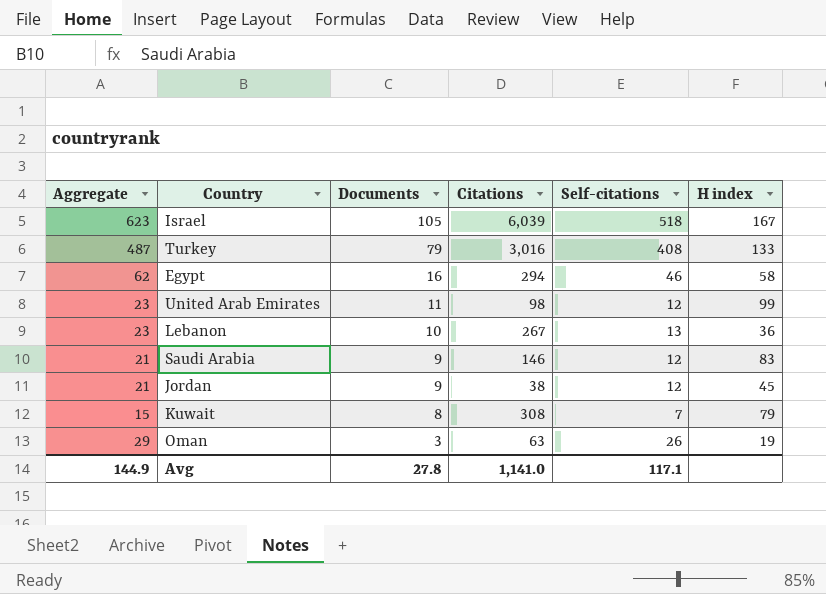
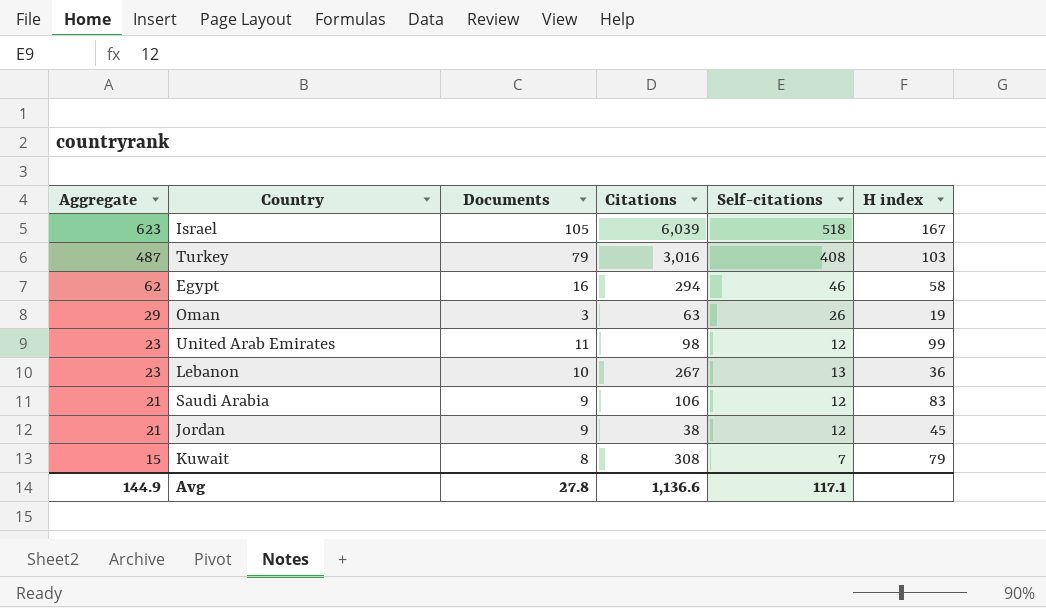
row order: Documents descending -> Aggregate descending
Turkey | H index: 133 -> 103
Saudi Arabia | Citations: 146 -> 106
Avg | Citations: 1,141.0 -> 1,136.6

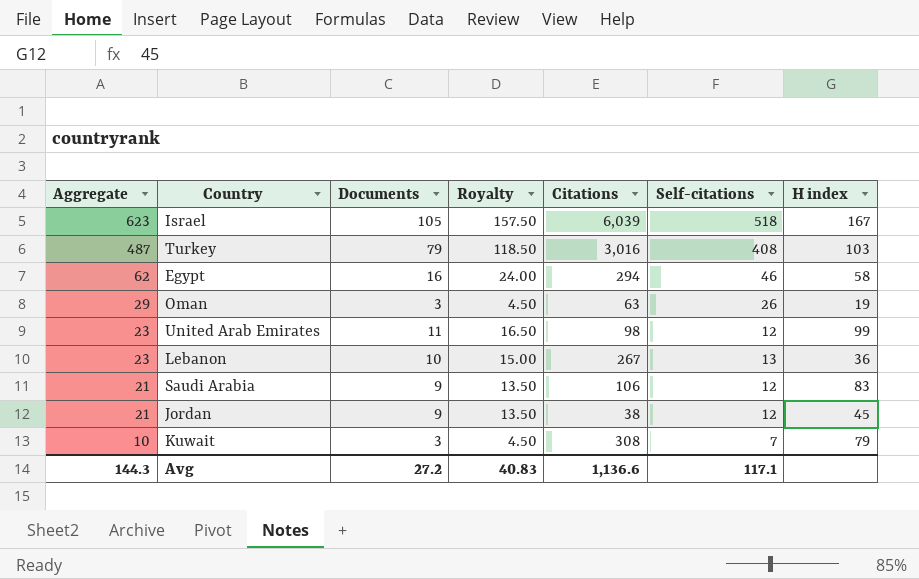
column Royalty | formula: none -> [Documents] * 1.5
Kuwait | Aggregate: 15 -> 10
Kuwait | Documents: 8 -> 3
Avg | Aggregate: 144.9 -> 144.3
Avg | Documents: 27.8 -> 27.2

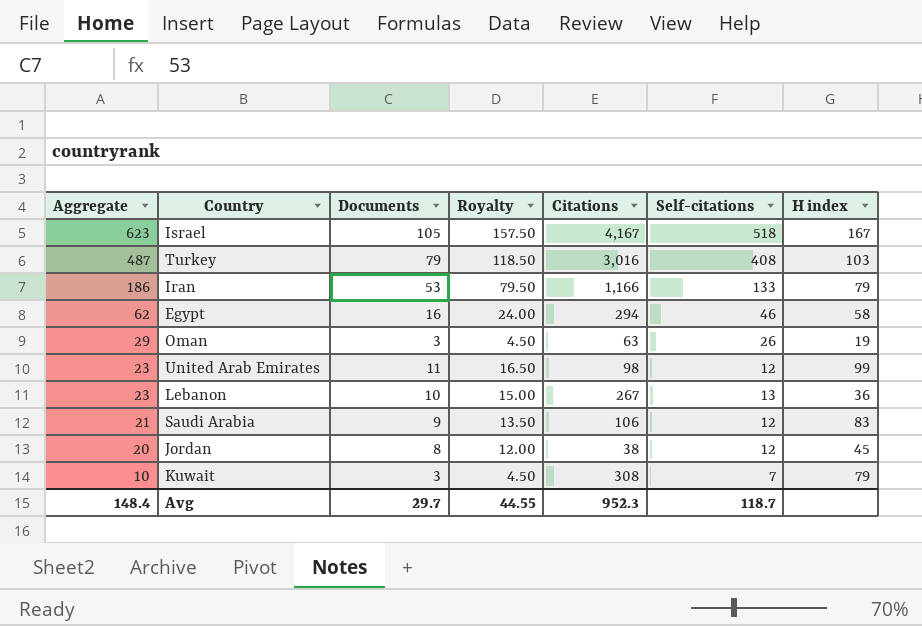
Israel | Citations: 6,039 -> 4,167
row Iran: none -> 186 | 53 | 79.50 | 1,166 | 133 | 79
Jordan | Aggregate: 21 -> 20
Jordan | Documents: 9 -> 8
Jordan | Royalty: 13.50 -> 12.00
Avg | Aggregate: 144.3 -> 148.4
Avg | Documents: 27.2 -> 29.7
Avg | Royalty: 40.83 -> 44.55
Avg | Citations: 1,136.6 -> 952.3
Avg | Self-citations: 117.1 -> 118.7

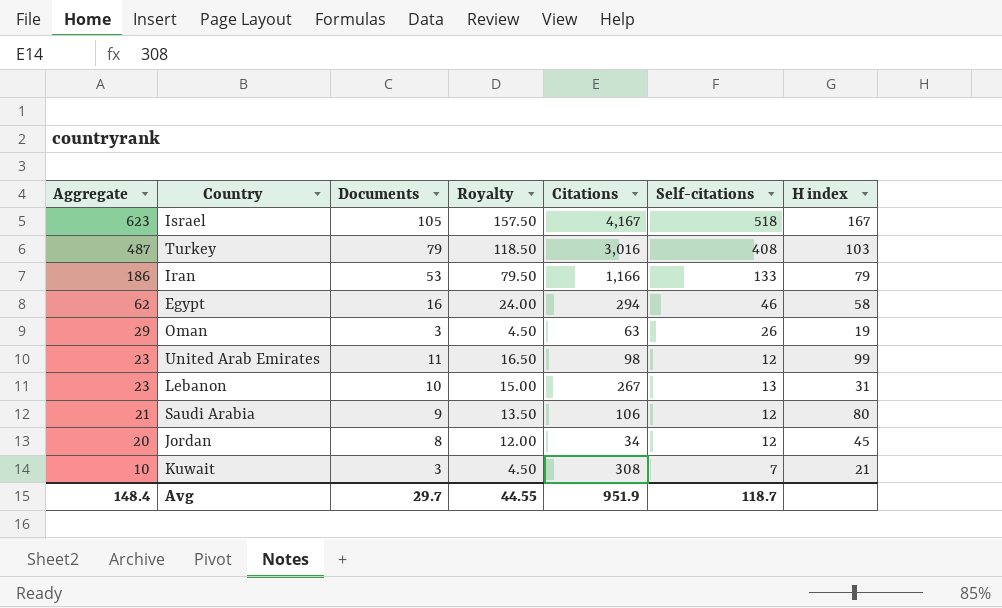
Lebanon | H index: 36 -> 31
Saudi Arabia | H index: 83 -> 80
Jordan | Citations: 38 -> 34
Kuwait | H index: 79 -> 21
Avg | Citations: 952.3 -> 951.9

